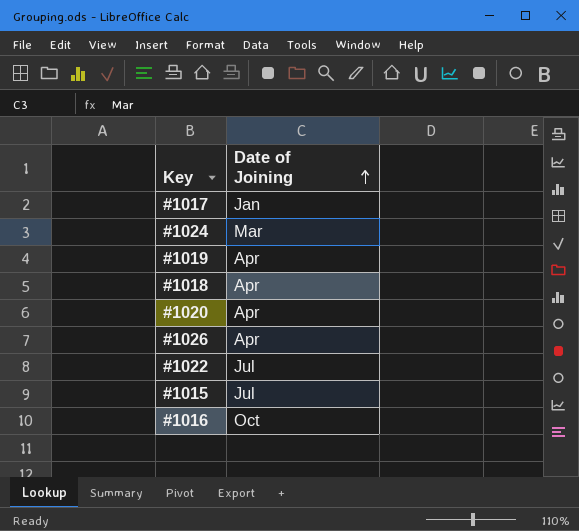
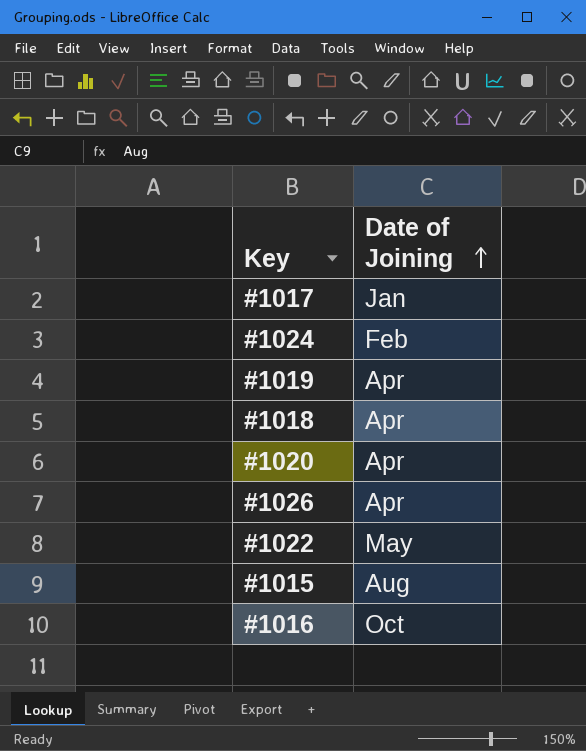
#1024 | Date of Joining: Mar -> Feb
#1022 | Date of Joining: Jul -> May
#1015 | Date of Joining: Jul -> Aug

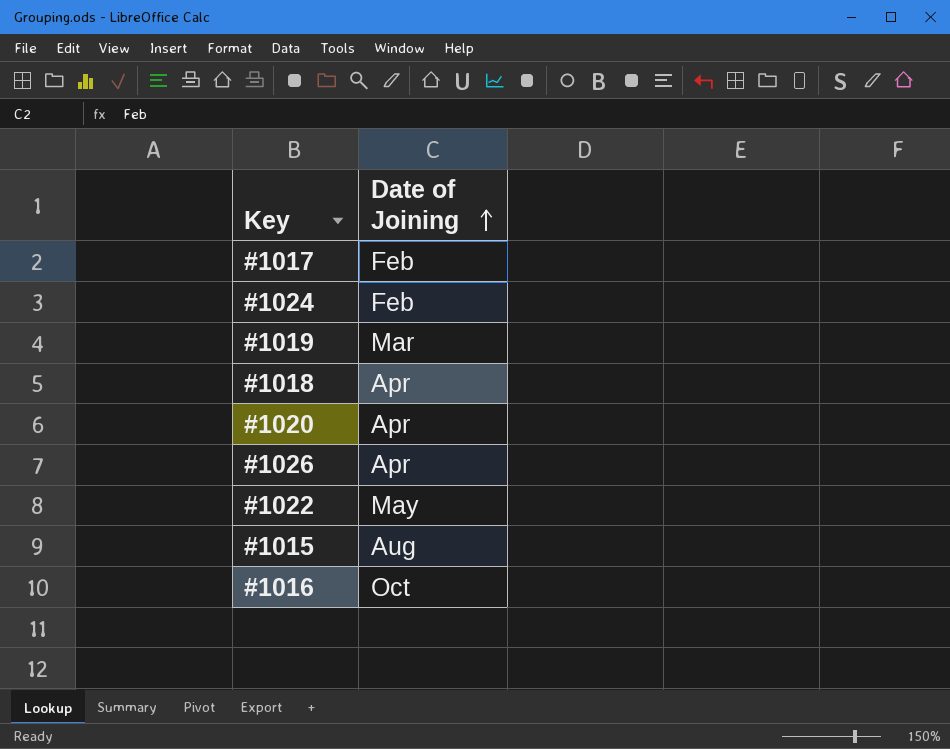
#1017 | Date of Joining: Jan -> Feb
#1019 | Date of Joining: Apr -> Mar

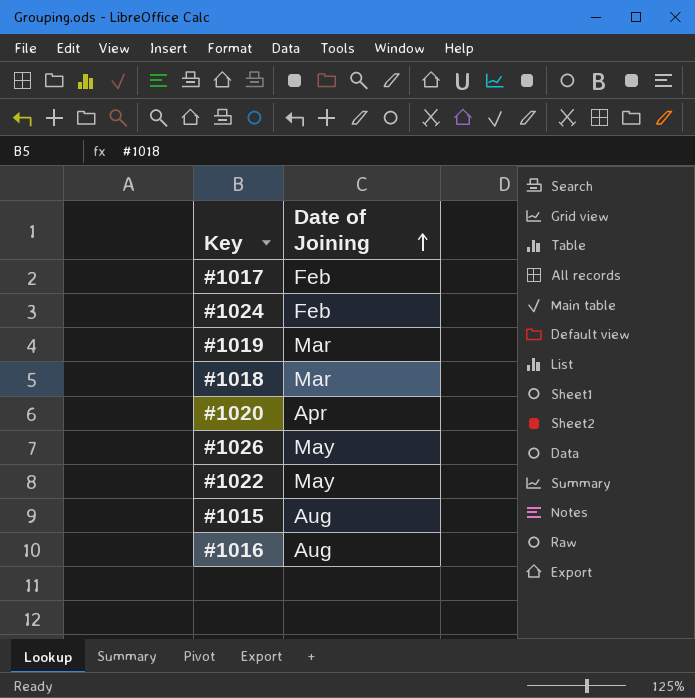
#1018 | Date of Joining: Apr -> Mar
#1026 | Date of Joining: Apr -> May
#1016 | Date of Joining: Oct -> Aug

